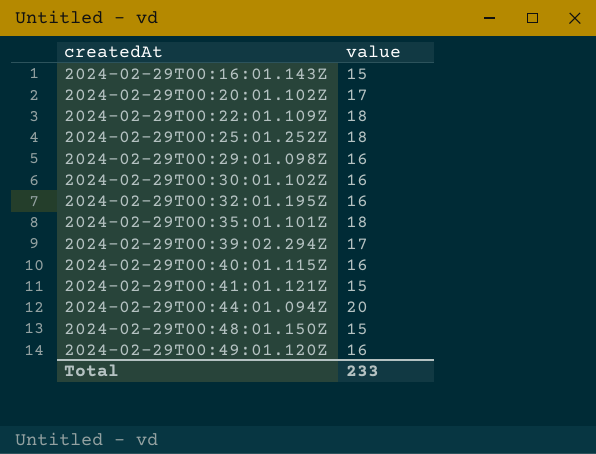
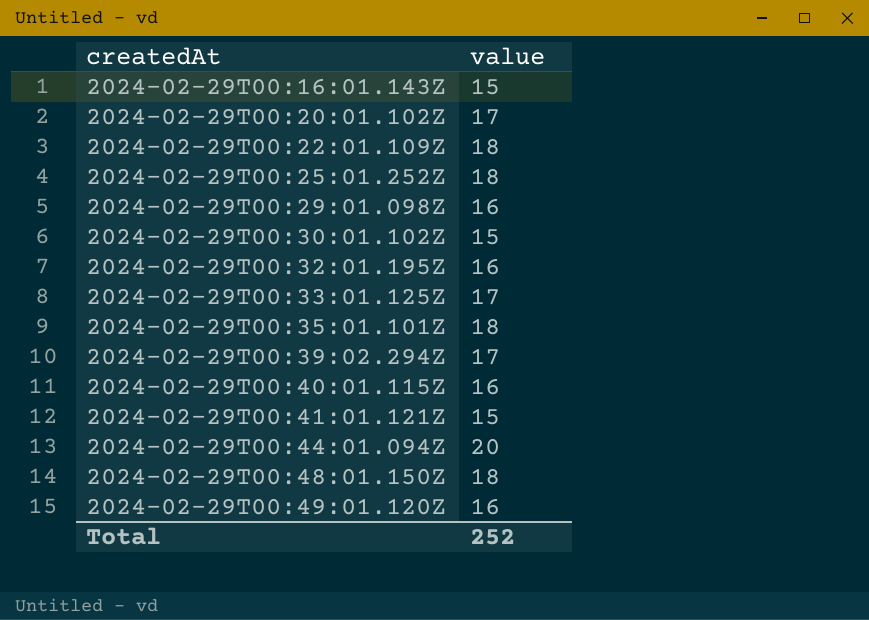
2024-02-29T00:30:01.102Z | value: 16 -> 15
row 2024-02-29T00:33:01.125Z: none -> 17
2024-02-29T00:48:01.150Z | value: 15 -> 18
Total | value: 233 -> 252

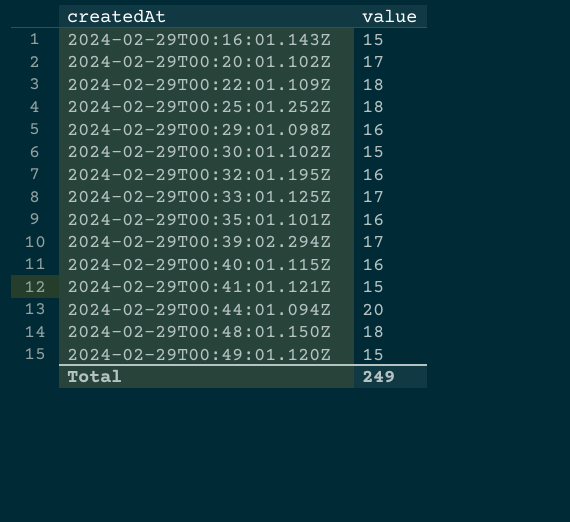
2024-02-29T00:35:01.101Z | value: 18 -> 16
2024-02-29T00:49:01.120Z | value: 16 -> 15
Total | value: 252 -> 249

